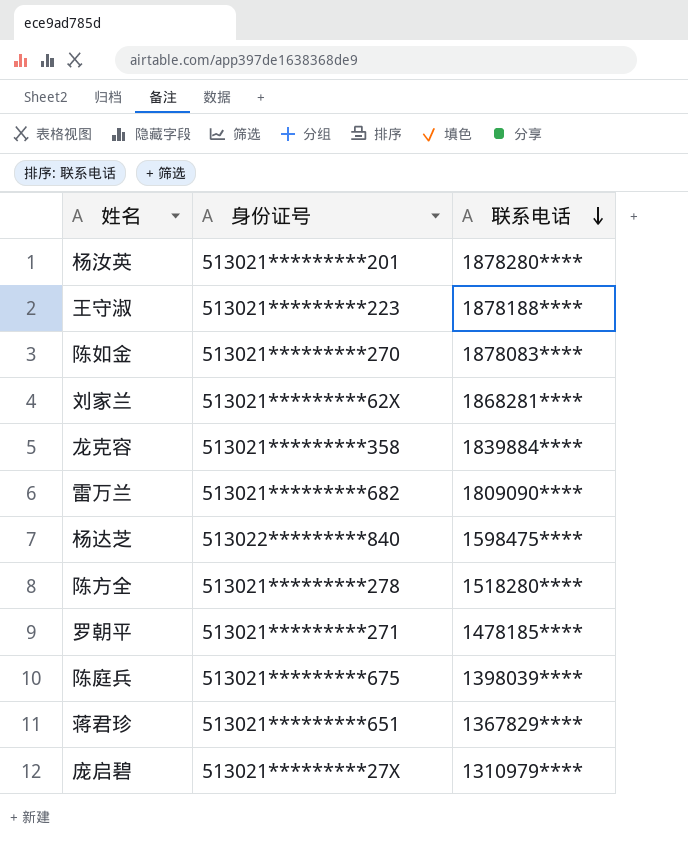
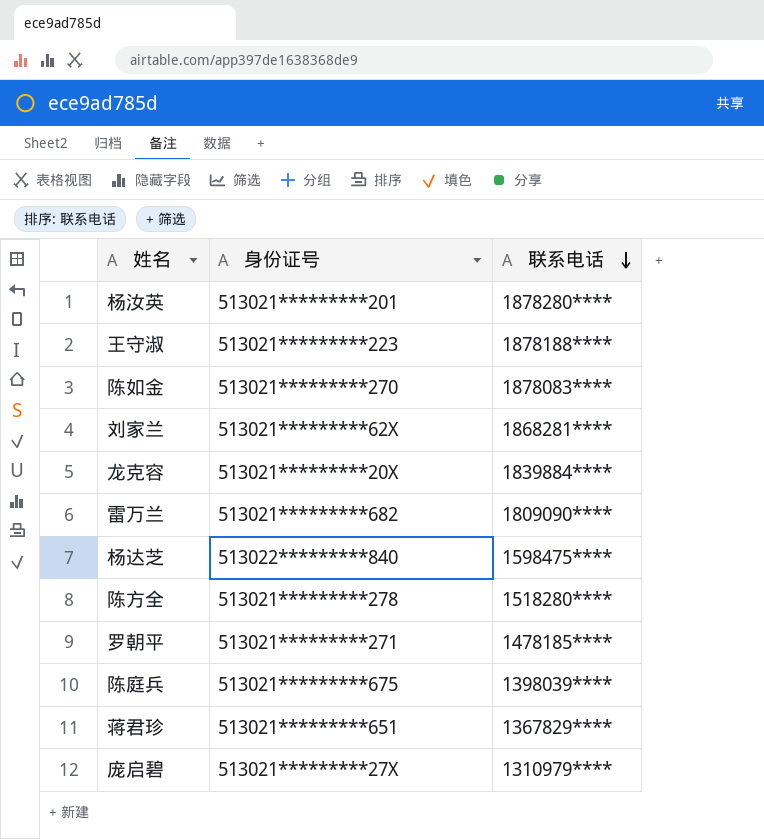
龙克容 | 身份证号: 513021*********358 -> 513021*********20X

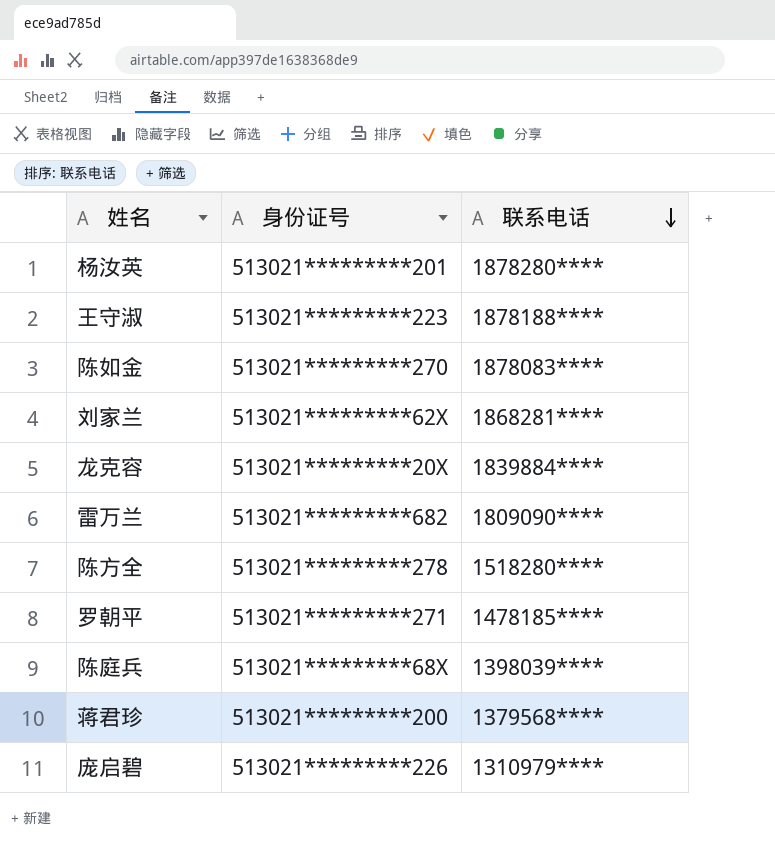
row 杨达芝: 513022*********840 | 1598475**** -> none
陈庭兵 | 身份证号: 513021*********675 -> 513021*********68X
蒋君珍 | 身份证号: 513021*********651 -> 513021*********200
蒋君珍 | 联系电话: 1367829**** -> 1379568****
庞启碧 | 身份证号: 513021*********27X -> 513021*********226

